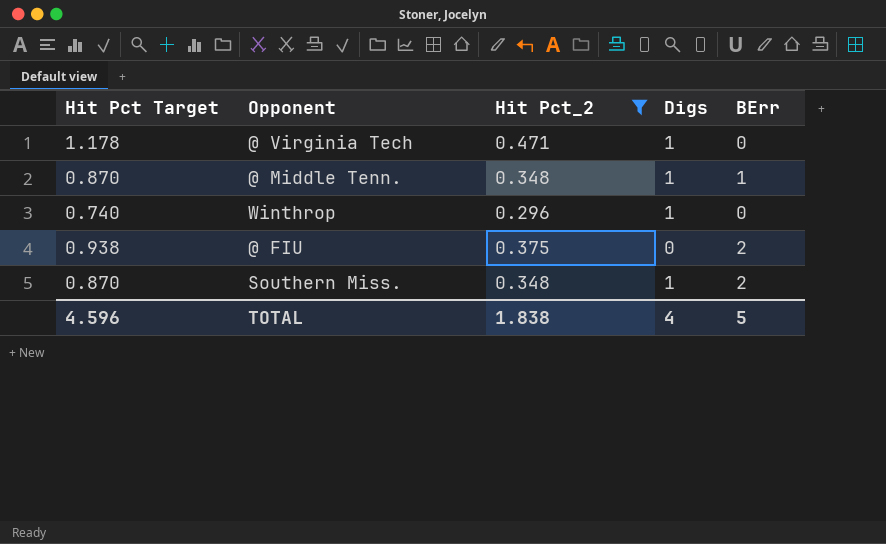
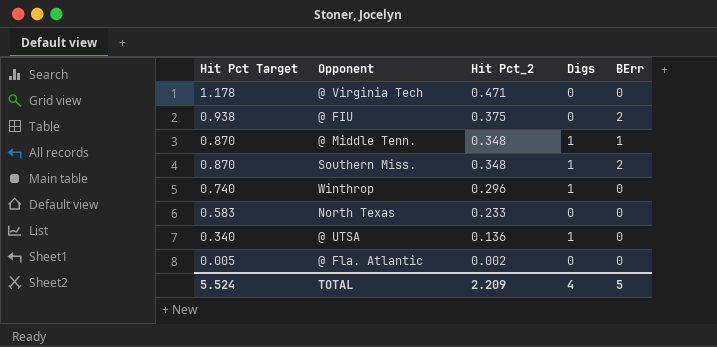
filter: Hit Pct_2 >= 0.296 -> none
row order: none -> Hit Pct Target descending
@ Virginia Tech | Digs: 1 -> 0
TOTAL | Hit Pct Target: 4.596 -> 5.524
TOTAL | Hit Pct_2: 1.838 -> 2.209

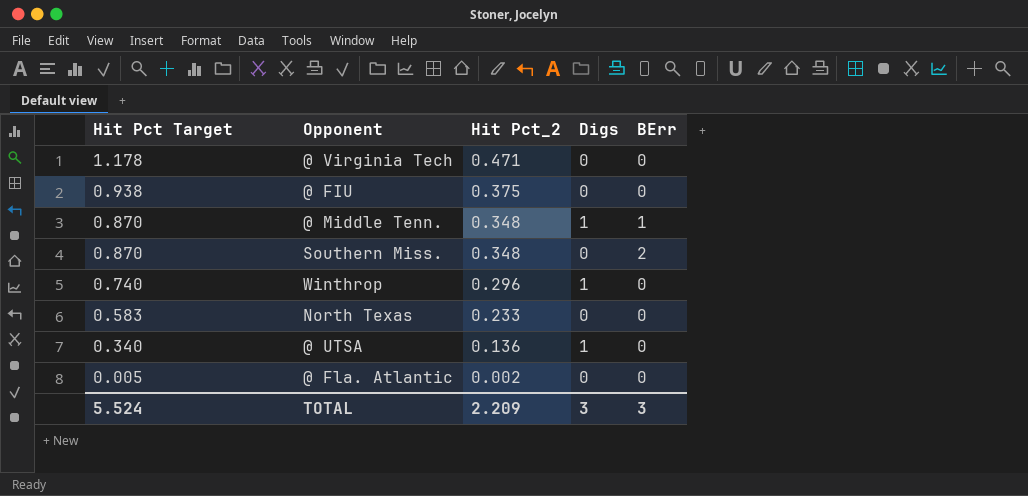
@ FIU | BErr: 2 -> 0
Southern Miss. | Digs: 1 -> 0
TOTAL | Digs: 4 -> 3
TOTAL | BErr: 5 -> 3

